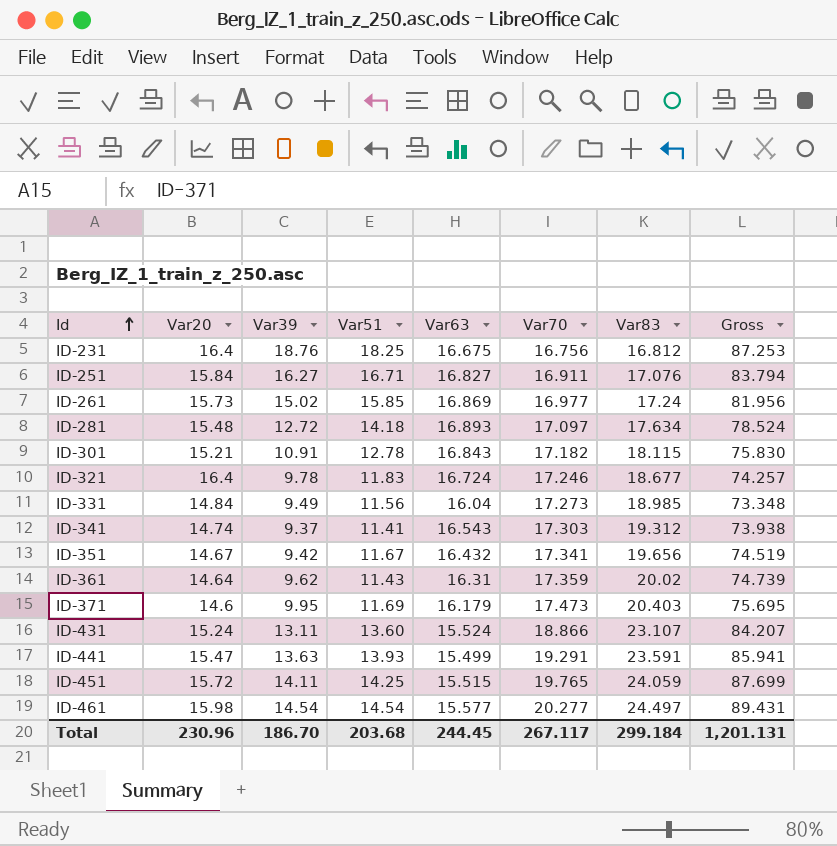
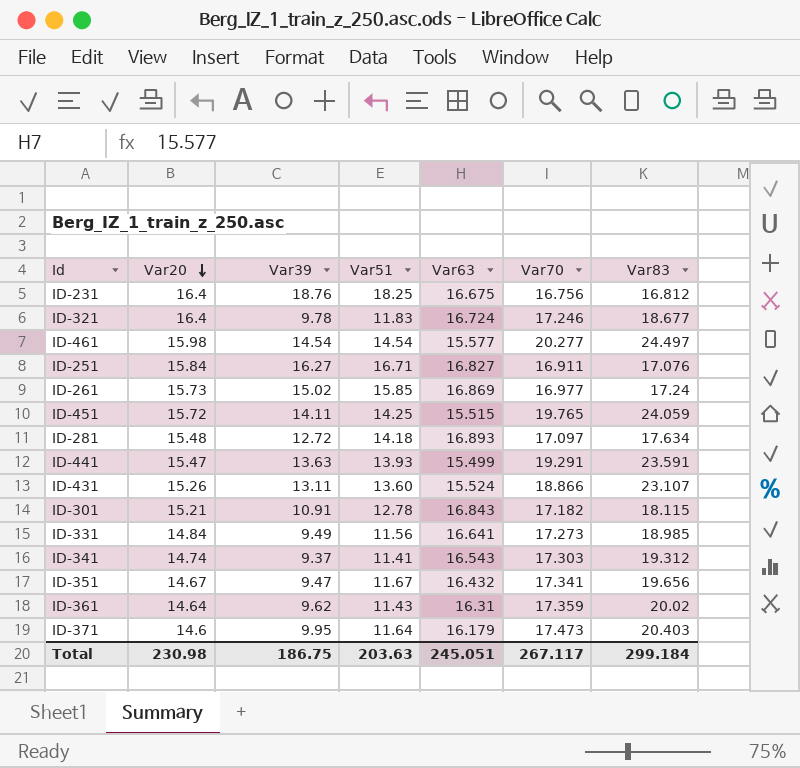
row order: Id ascending -> Var20 descending
column Gross | formula: [Var39] + [Var51] + [Var63] + [Var70] + [Var83] -> none
ID-431 | Var20: 15.24 -> 15.26
ID-331 | Var63: 16.04 -> 16.641
ID-351 | Var39: 9.42 -> 9.47
ID-371 | Var51: 11.69 -> 11.64
Total | Var20: 230.96 -> 230.98
Total | Var39: 186.70 -> 186.75
Total | Var51: 203.68 -> 203.63
Total | Var63: 244.45 -> 245.051

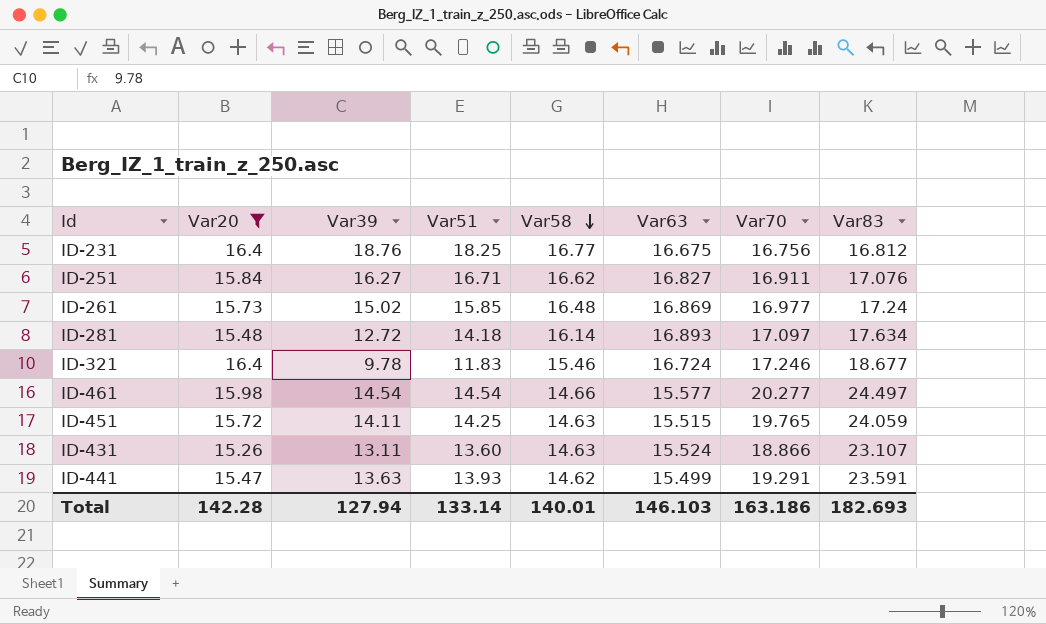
filter: none -> Var20 >= 15.26
row order: Var20 descending -> Var58 descending
column Var58 | position: none -> 5
Total | Var20: 230.98 -> 142.28
Total | Var39: 186.75 -> 127.94
Total | Var51: 203.63 -> 133.14
Total | Var63: 245.051 -> 146.103
Total | Var70: 267.117 -> 163.186
Total | Var83: 299.184 -> 182.693

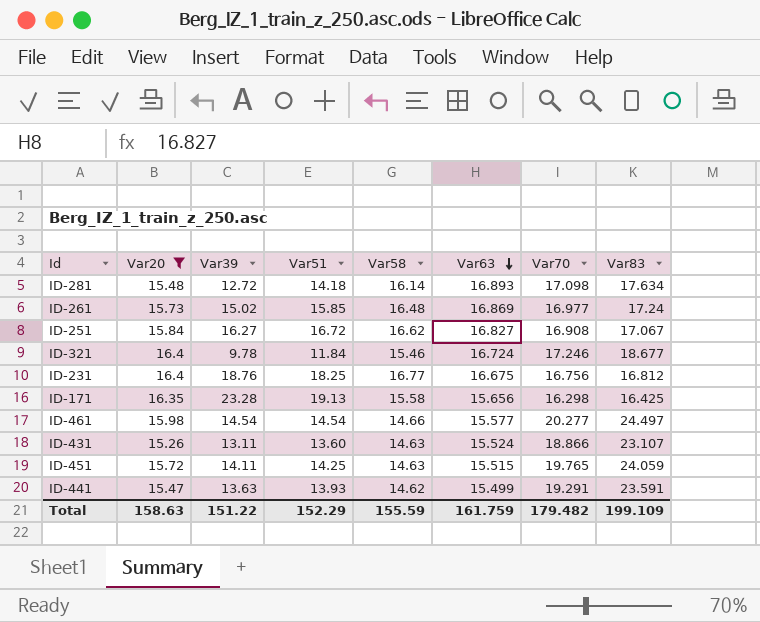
row order: Var58 descending -> Var63 descending
ID-281 | Var70: 17.097 -> 17.098
ID-251 | Var51: 16.71 -> 16.72
ID-251 | Var70: 16.911 -> 16.908
ID-251 | Var83: 17.076 -> 17.067
ID-321 | Var51: 11.83 -> 11.84
row ID-171: none -> 16.35 | 23.28 | 19.13 | 15.58 | 15.656 | 16.298 | 16.425
Total | Var20: 142.28 -> 158.63
Total | Var39: 127.94 -> 151.22
Total | Var51: 133.14 -> 152.29
Total | Var58: 140.01 -> 155.59
Total | Var63: 146.103 -> 161.759
Total | Var70: 163.186 -> 179.482
Total | Var83: 182.693 -> 199.109

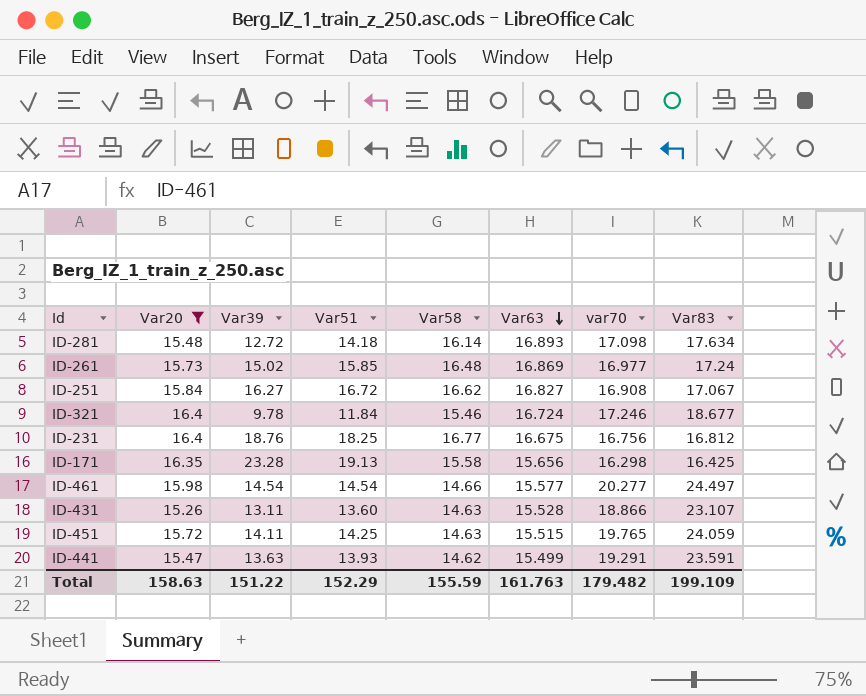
column name: Var70 -> var70
ID-431 | Var63: 15.524 -> 15.528
Total | Var63: 161.759 -> 161.763

